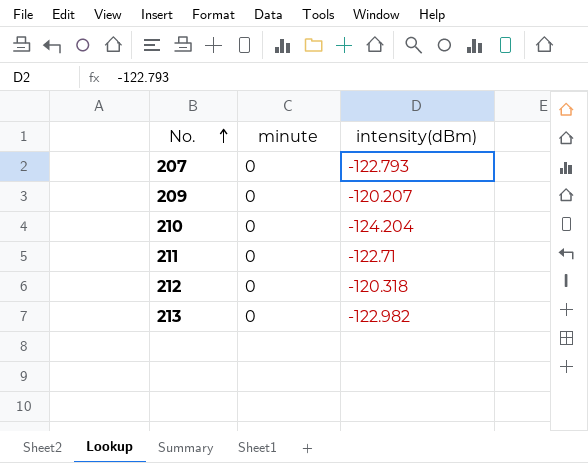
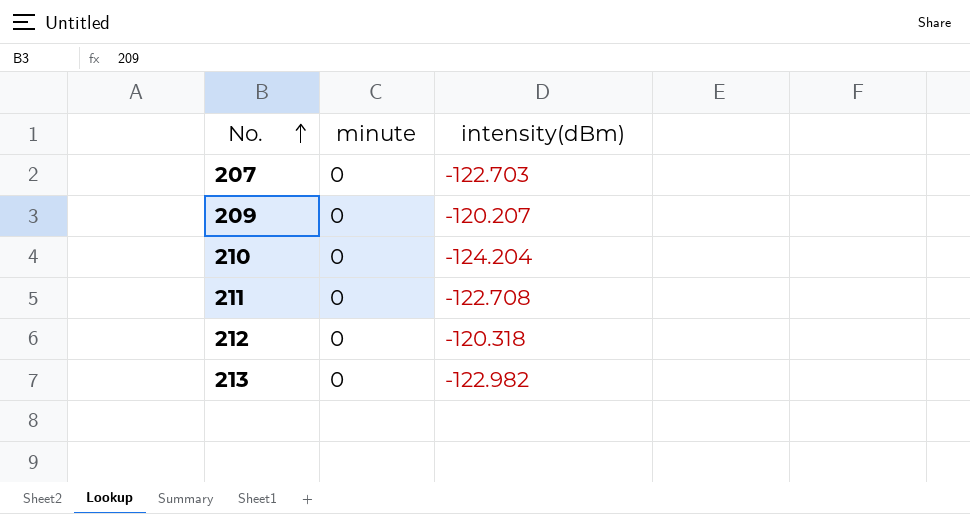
207 | intensity(dBm): -122.793 -> -122.703
211 | intensity(dBm): -122.71 -> -122.708

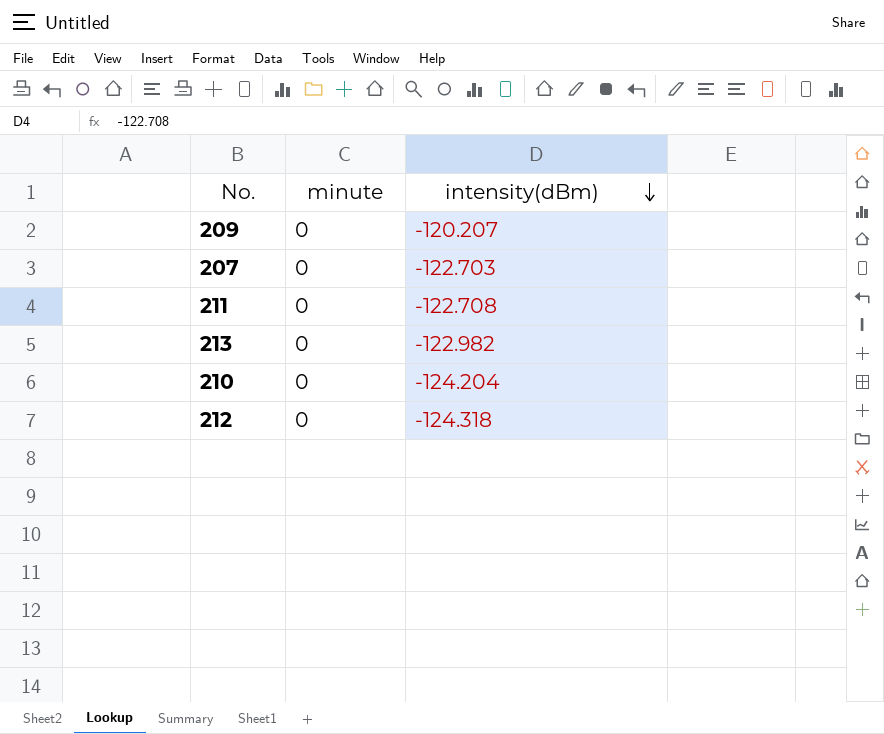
row order: No. ascending -> intensity(dBm) descending
212 | intensity(dBm): -120.318 -> -124.318

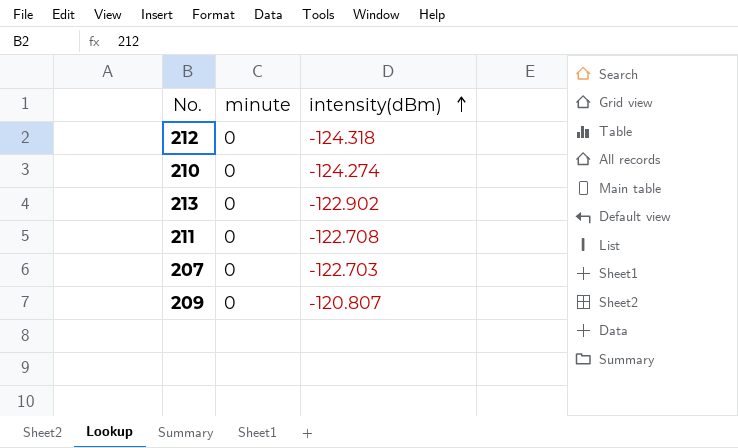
row order: intensity(dBm) descending -> intensity(dBm) ascending
210 | intensity(dBm): -124.204 -> -124.274
213 | intensity(dBm): -122.982 -> -122.902
209 | intensity(dBm): -120.207 -> -120.807

